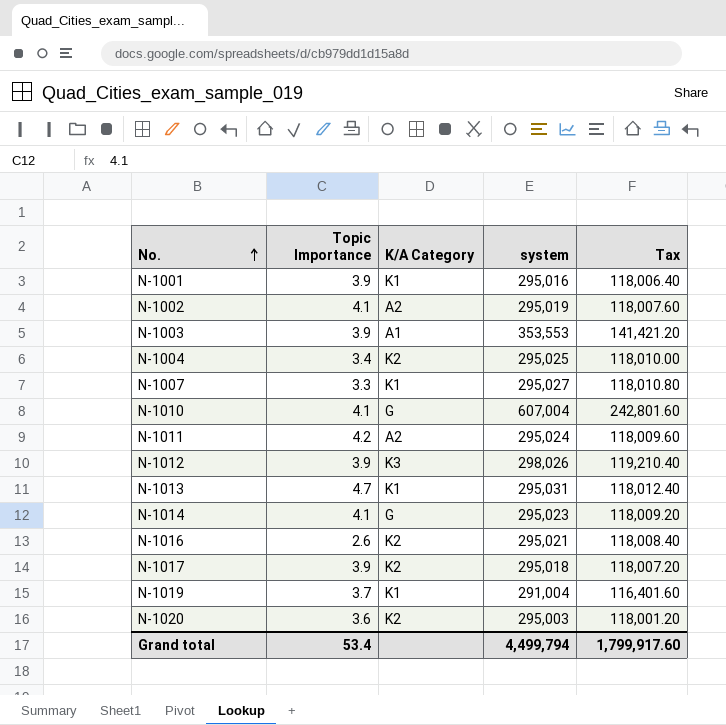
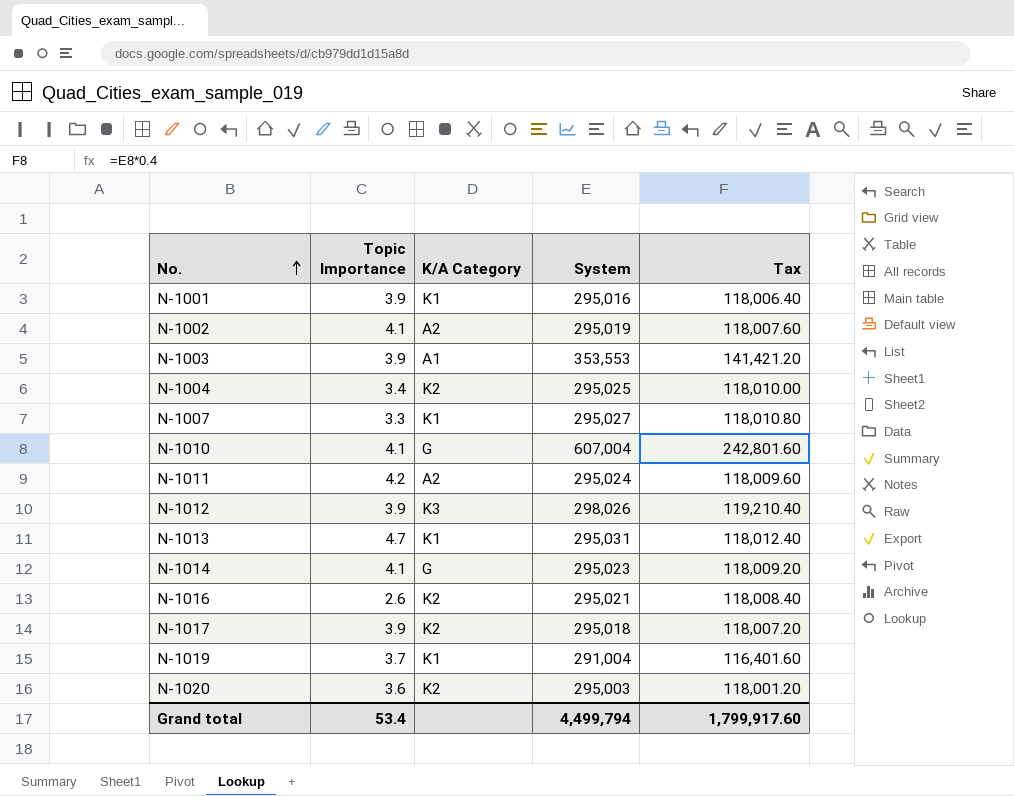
column name: system -> System

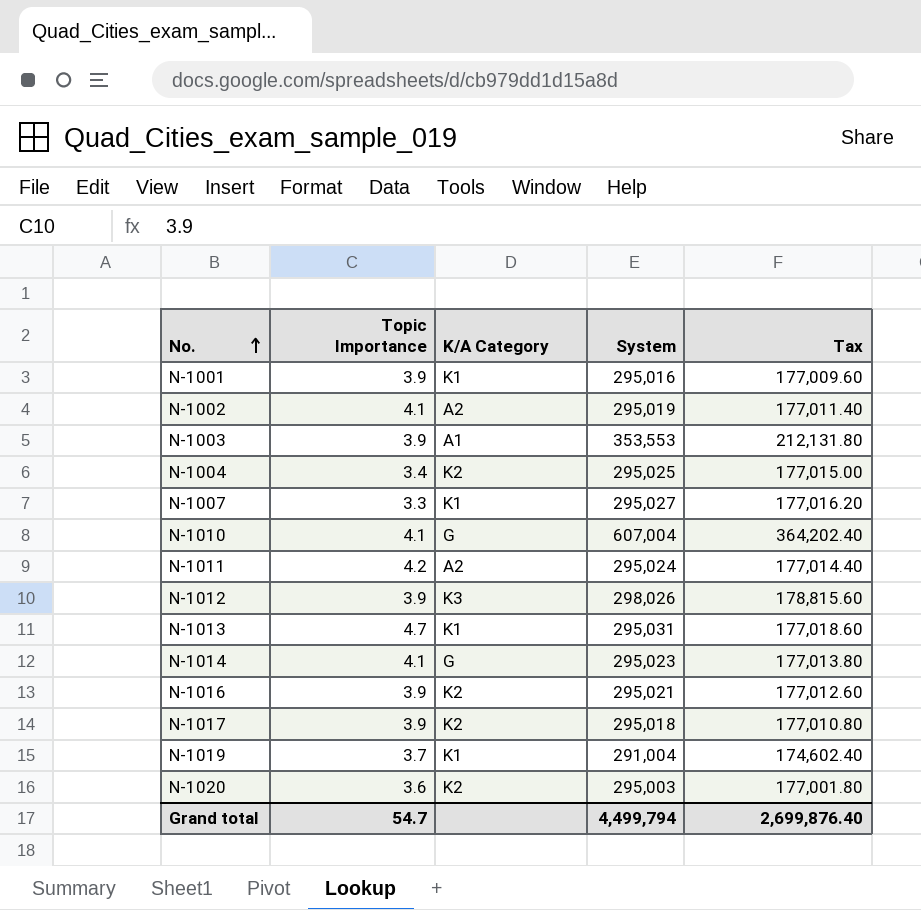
column Tax | formula: [System] * 0.4 -> [System] * 0.6
N-1016 | Topic Importance: 2.6 -> 3.9
Grand total | Topic Importance: 53.4 -> 54.7
Grand total | Tax: 1,799,917.60 -> 2,699,876.40

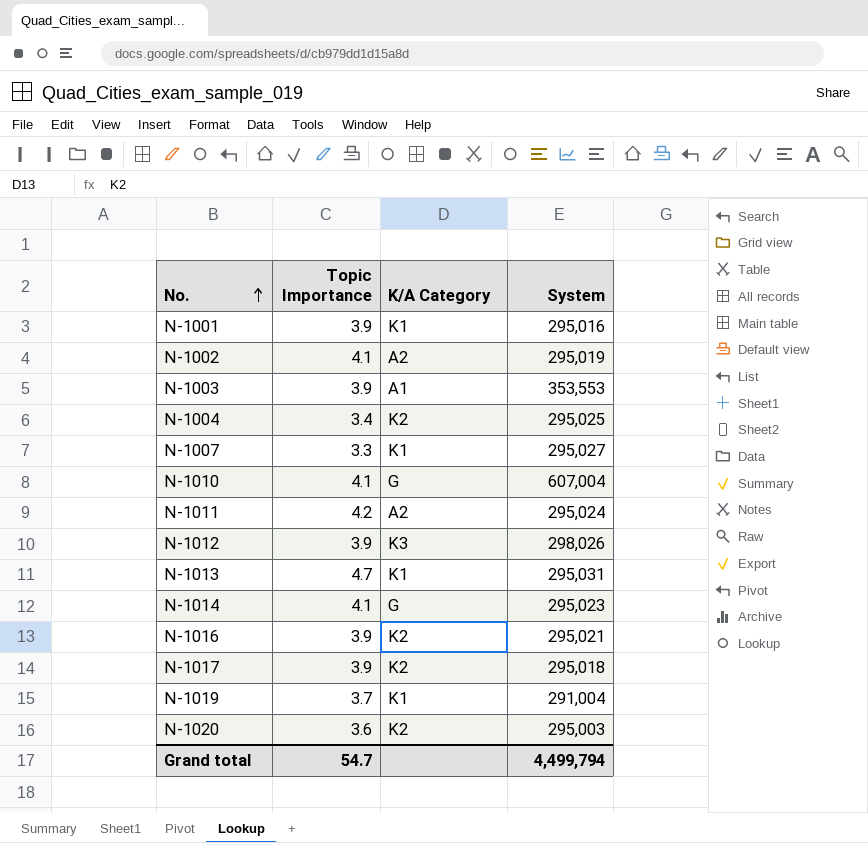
column Tax | formula: [System] * 0.6 -> none

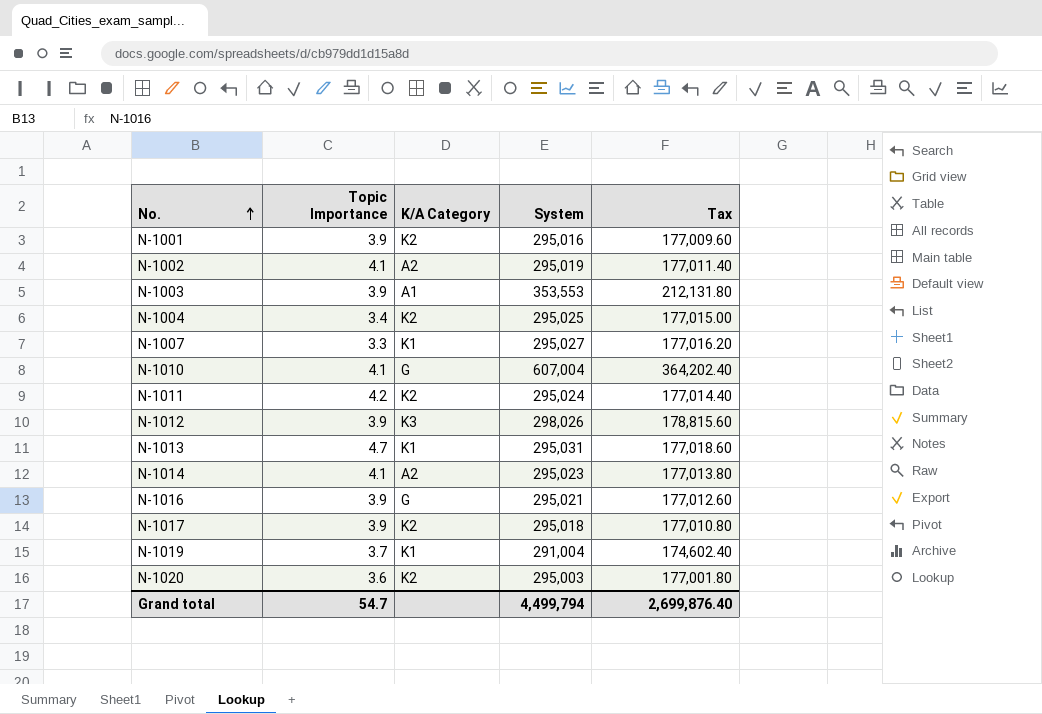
column Tax | formula: none -> [System] * 0.6
N-1001 | K/A Category: K1 -> K2
N-1011 | K/A Category: A2 -> K2
N-1014 | K/A Category: G -> A2
N-1016 | K/A Category: K2 -> G

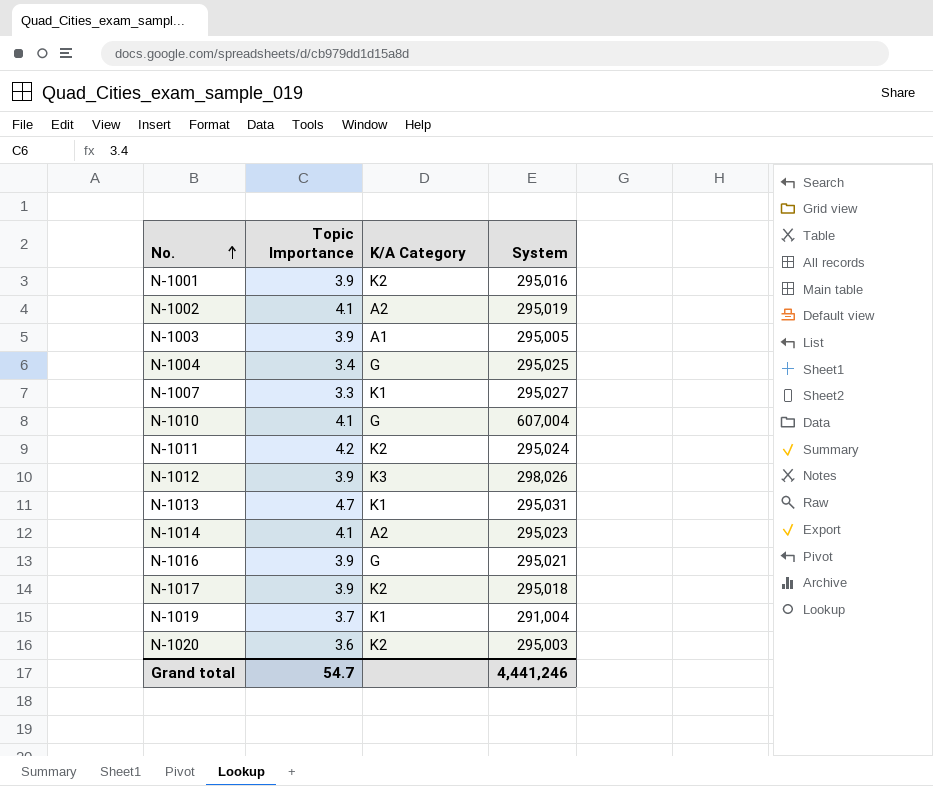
column Tax | formula: [System] * 0.6 -> none
N-1003 | System: 353,553 -> 295,005
N-1004 | K/A Category: K2 -> G
Grand total | System: 4,499,794 -> 4,441,246

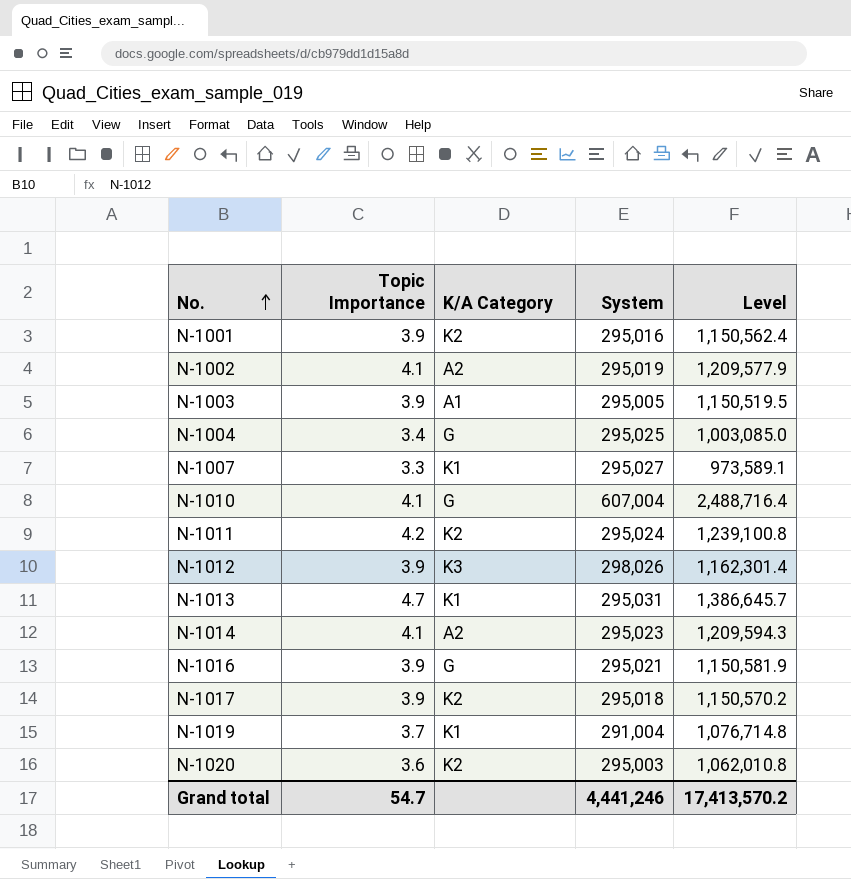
column Level | formula: none -> [Topic Importance] * [System]

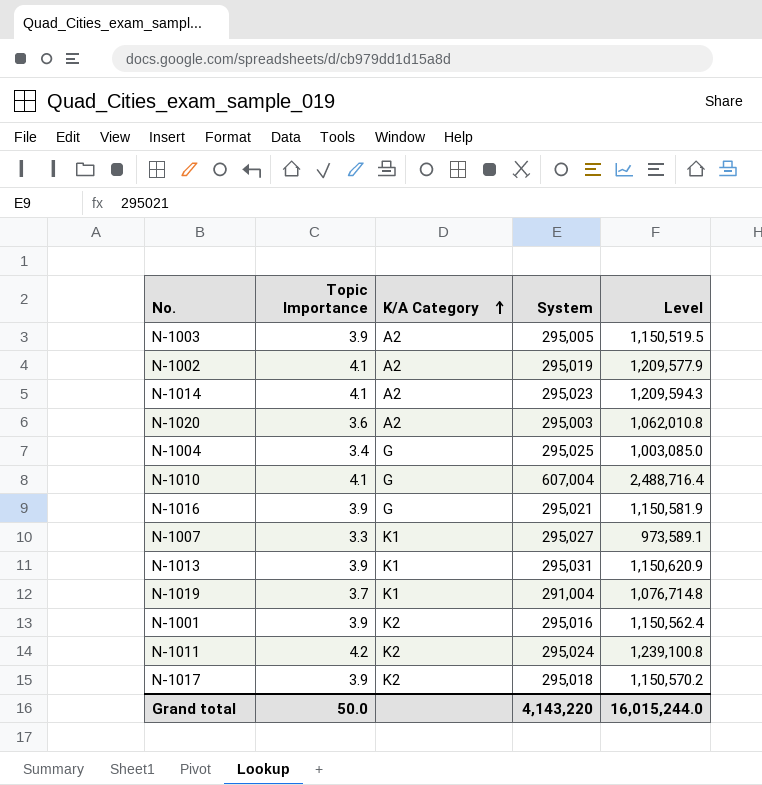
row order: No. ascending -> K/A Category ascending
row N-1012: 3.9 | K3 | 298,026 | 1,162,301.4 -> none
N-1003 | K/A Category: A1 -> A2
N-1020 | K/A Category: K2 -> A2
N-1013 | Topic Importance: 4.7 -> 3.9
N-1013 | Level: 1,386,645.7 -> 1,150,620.9
Grand total | Topic Importance: 54.7 -> 50.0
Grand total | System: 4,441,246 -> 4,143,220
Grand total | Level: 17,413,570.2 -> 16,015,244.0

